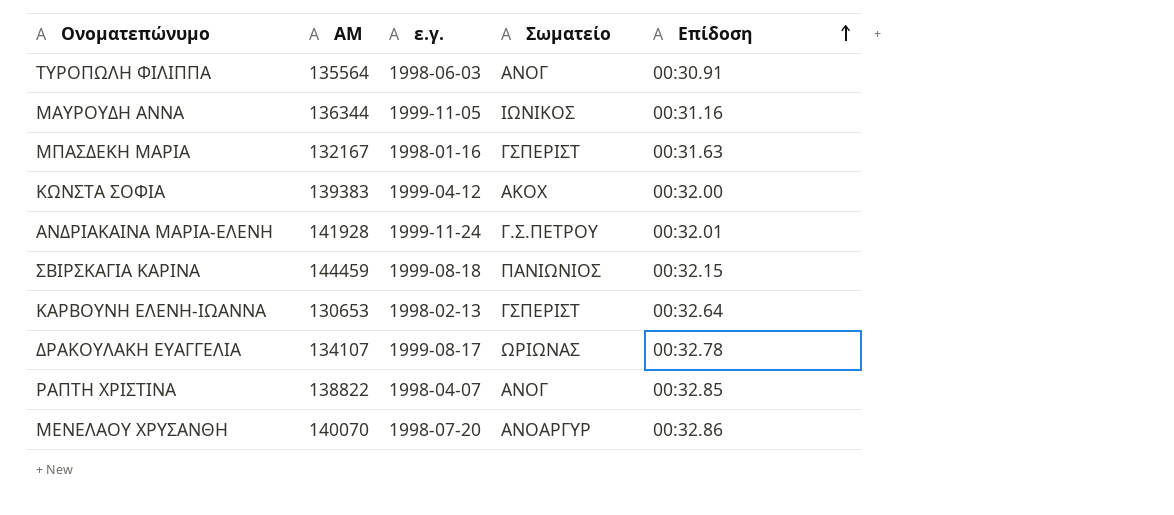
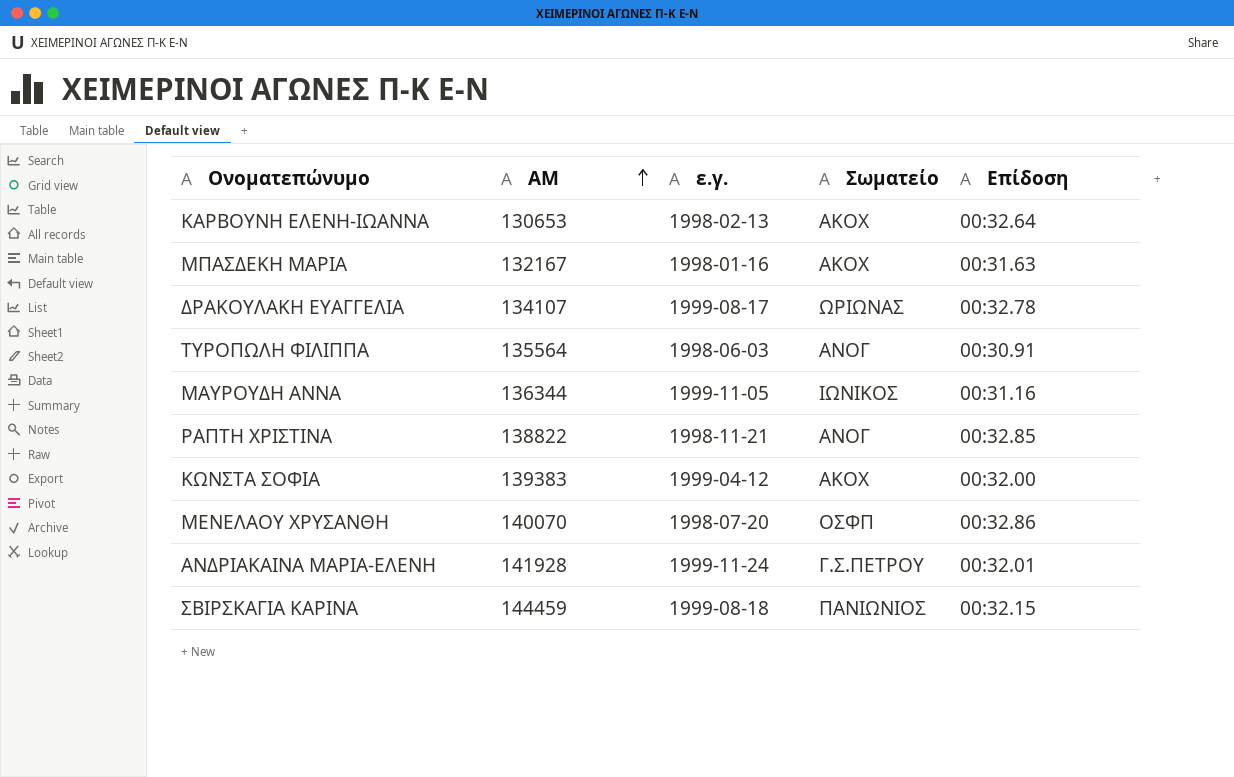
row order: Επίδοση ascending -> ΑΜ ascending
ΚΑΡΒΟΥΝΗ ΕΛΕΝΗ-ΙΩΑΝΝΑ | Σωματείο: ΓΣΠΕΡΙΣΤ -> ΑΚΟΧ
ΜΠΑΣΔΕΚΗ ΜΑΡΙΑ | Σωματείο: ΓΣΠΕΡΙΣΤ -> ΑΚΟΧ
ΡΑΠΤΗ ΧΡΙΣΤΙΝΑ | ε.γ.: 1998-04-07 -> 1998-11-21
ΜΕΝΕΛΑΟΥ ΧΡΥΣΑΝΘΗ | Σωματείο: ΑΝΟΑΡΓΥΡ -> ΟΣΦΠ

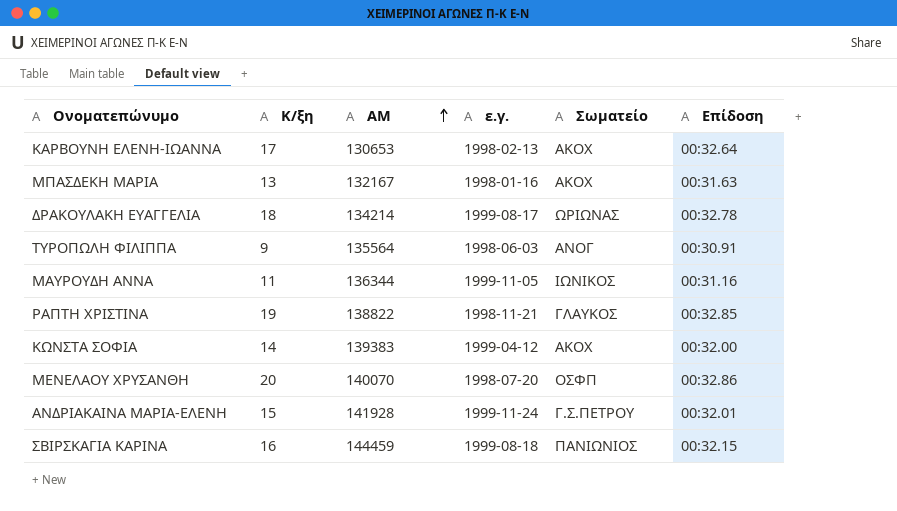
column Κ/ξη | position: none -> 2
ΔΡΑΚΟΥΛΑΚΗ ΕΥΑΓΓΕΛΙΑ | ΑΜ: 134107 -> 134214
ΡΑΠΤΗ ΧΡΙΣΤΙΝΑ | Σωματείο: ΑΝΟΓ -> ΓΛΑΥΚΟΣ

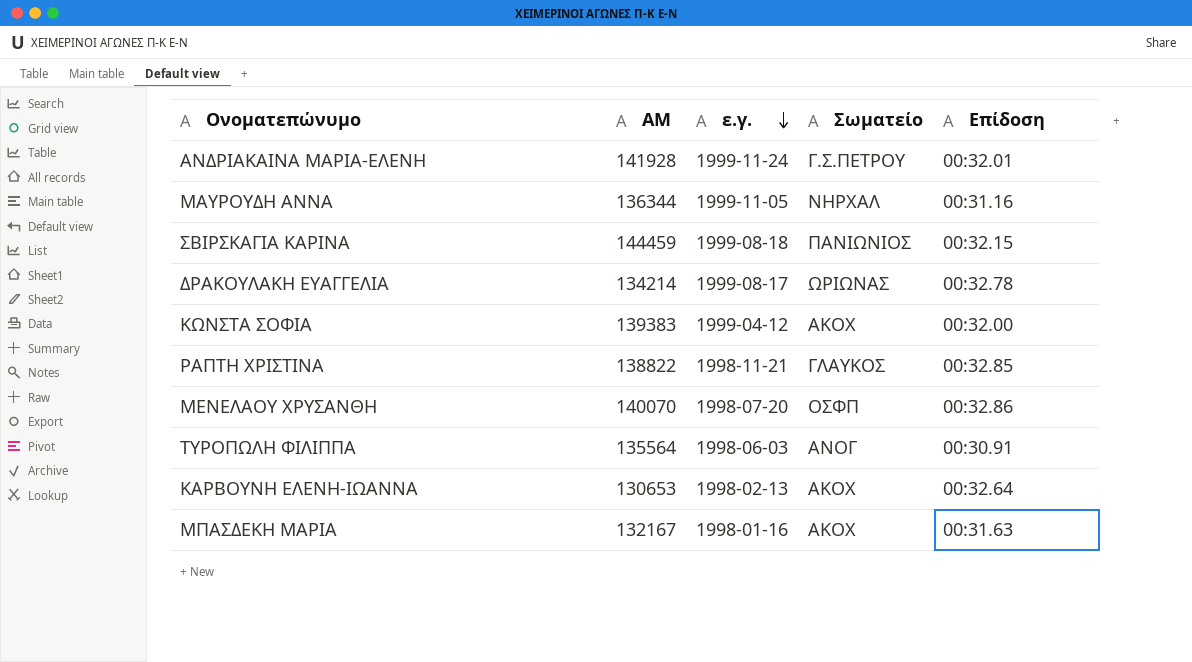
row order: ΑΜ ascending -> ε.γ. descending
column Κ/ξη | position: 2 -> none
ΜΑΥΡΟΥΔΗ ΑΝΝΑ | Σωματείο: ΙΩΝΙΚΟΣ -> ΝΗΡΧΑΛ

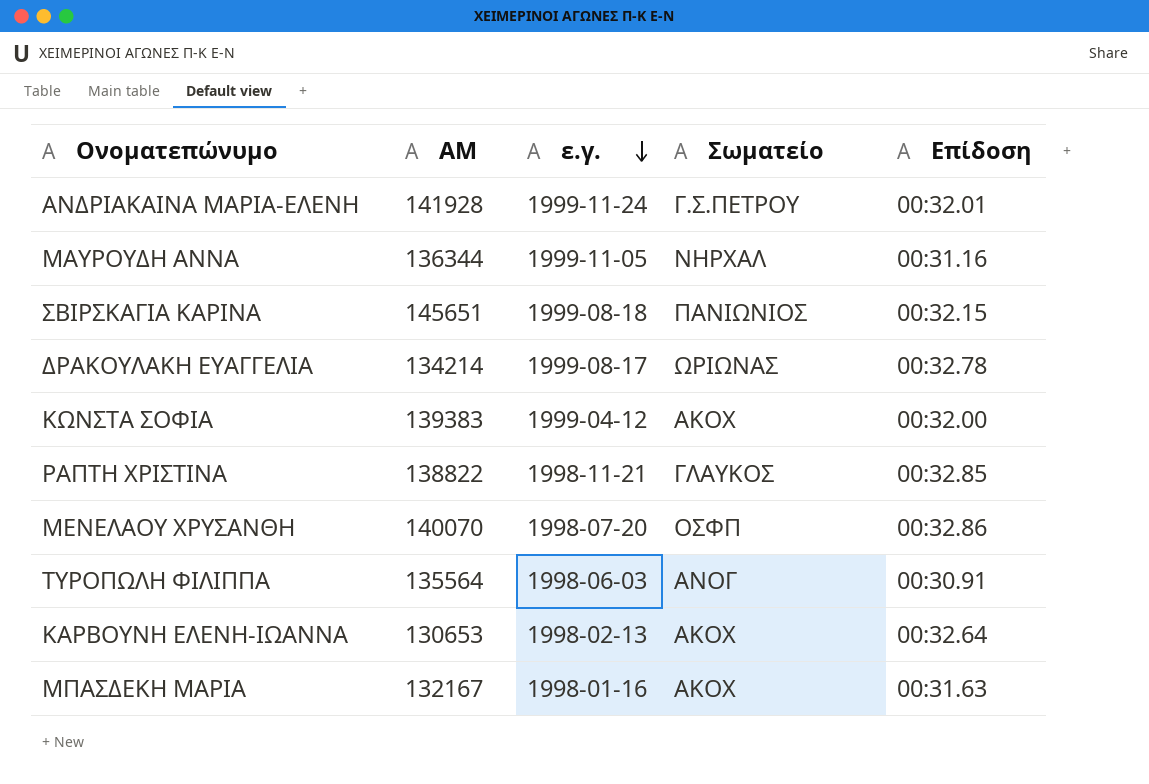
ΣΒΙΡΣΚΑΓΙΑ ΚΑΡΙΝΑ | ΑΜ: 144459 -> 145651

